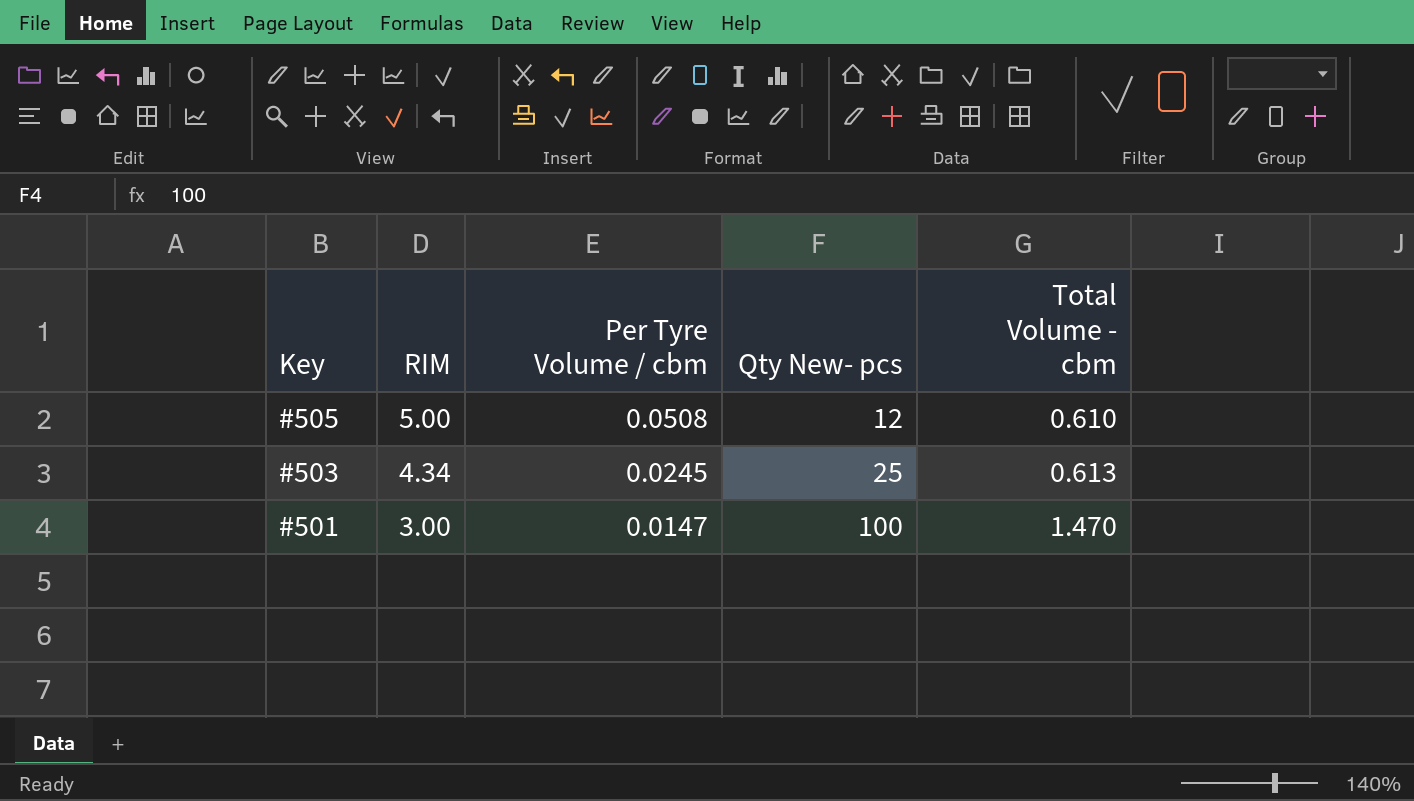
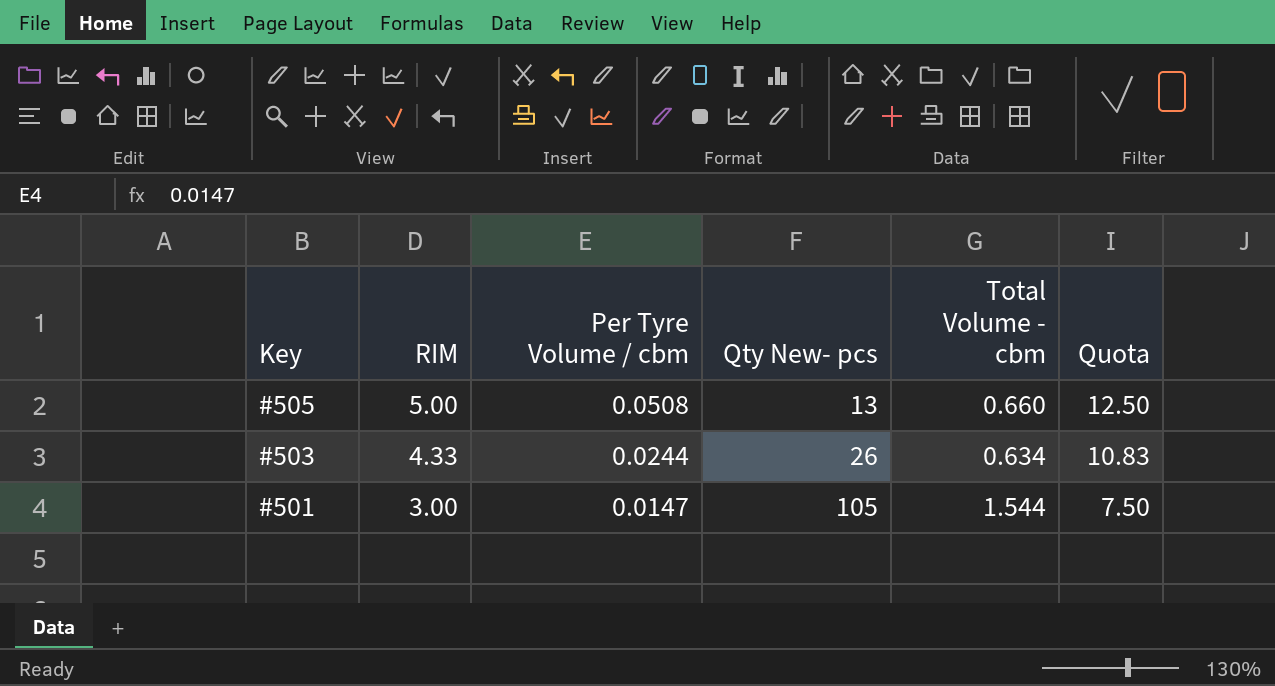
column Quota | formula: none -> [RIM] * 2.5
#505 | Qty New- pcs: 12 -> 13
#505 | Total Volume - cbm: 0.610 -> 0.660
#503 | RIM: 4.34 -> 4.33
#503 | Per Tyre Volume / cbm: 0.0245 -> 0.0244
#503 | Qty New- pcs: 25 -> 26
#503 | Total Volume - cbm: 0.613 -> 0.634
#501 | Qty New- pcs: 100 -> 105
#501 | Total Volume - cbm: 1.470 -> 1.544

